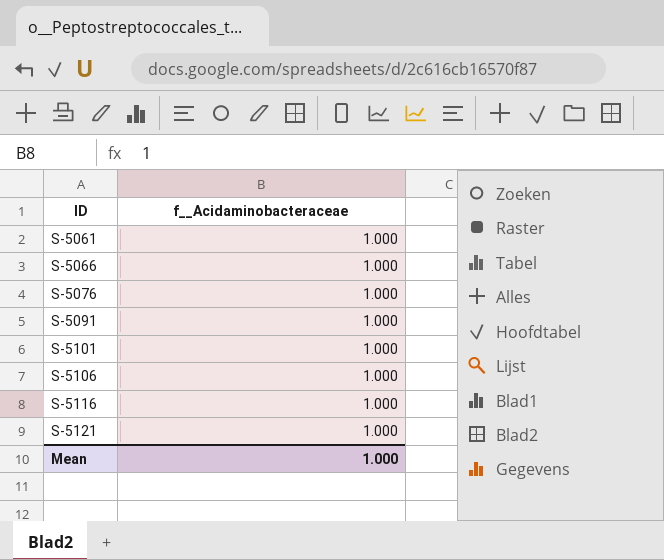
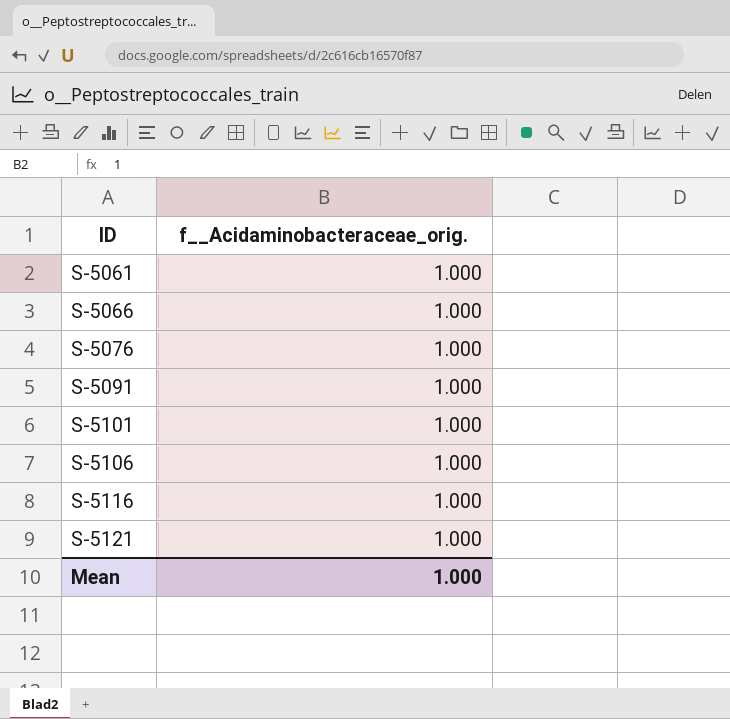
column name: f__Acidaminobacteraceae -> f__Acidaminobacteraceae_orig.

